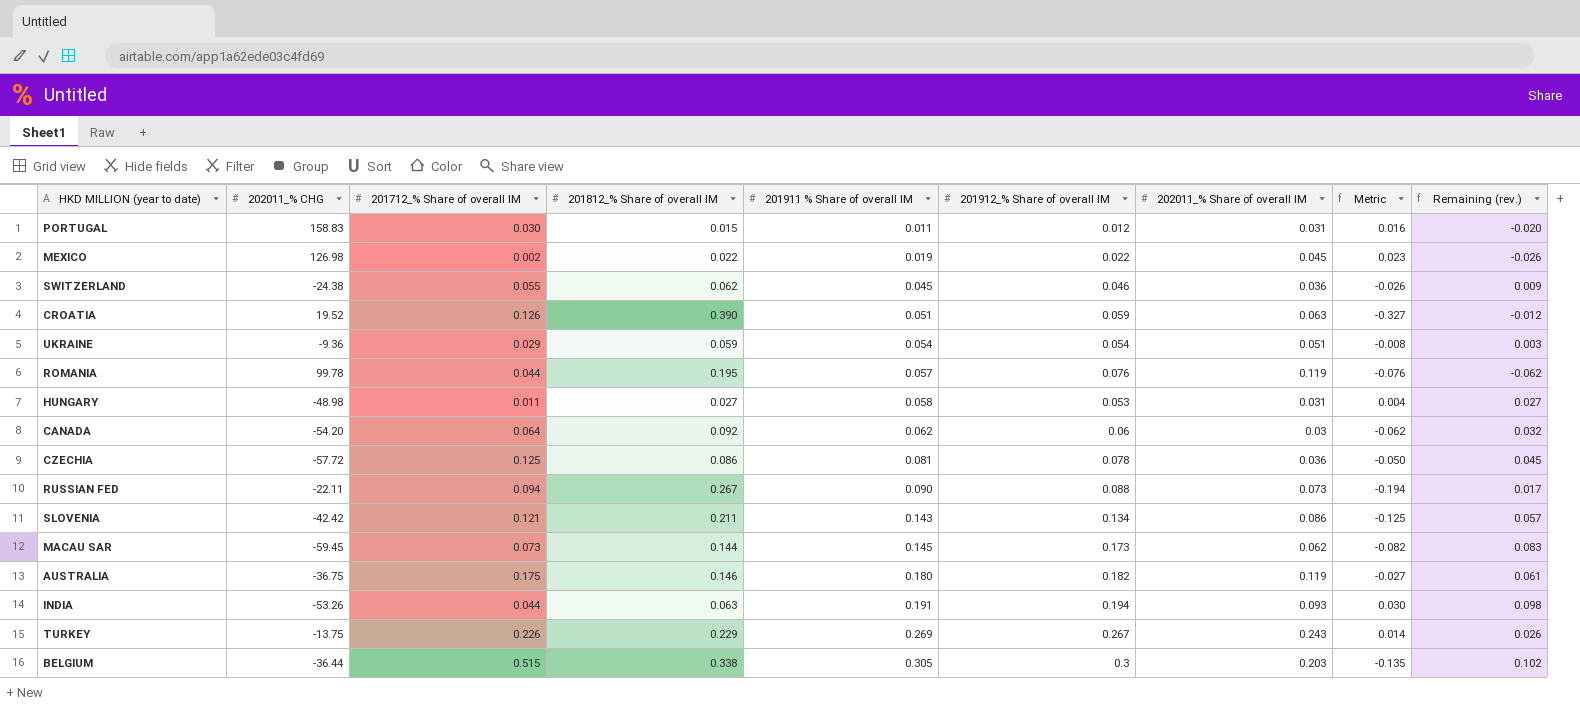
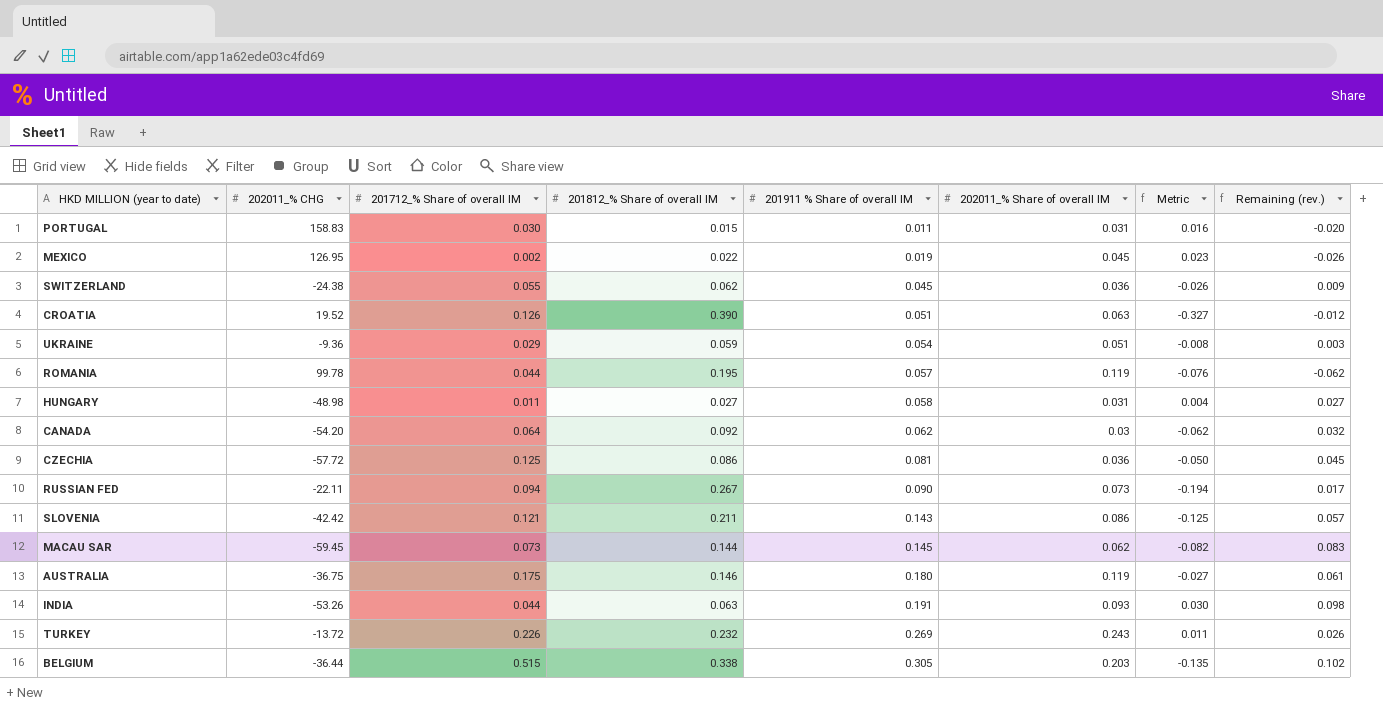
column 201912_% Share of overall IM | position: 6 -> none
MEXICO | 202011_% CHG: 126.98 -> 126.95
TURKEY | 202011_% CHG: -13.75 -> -13.72
TURKEY | 201812_% Share of overall IM: 0.229 -> 0.232
TURKEY | Metric: 0.014 -> 0.011

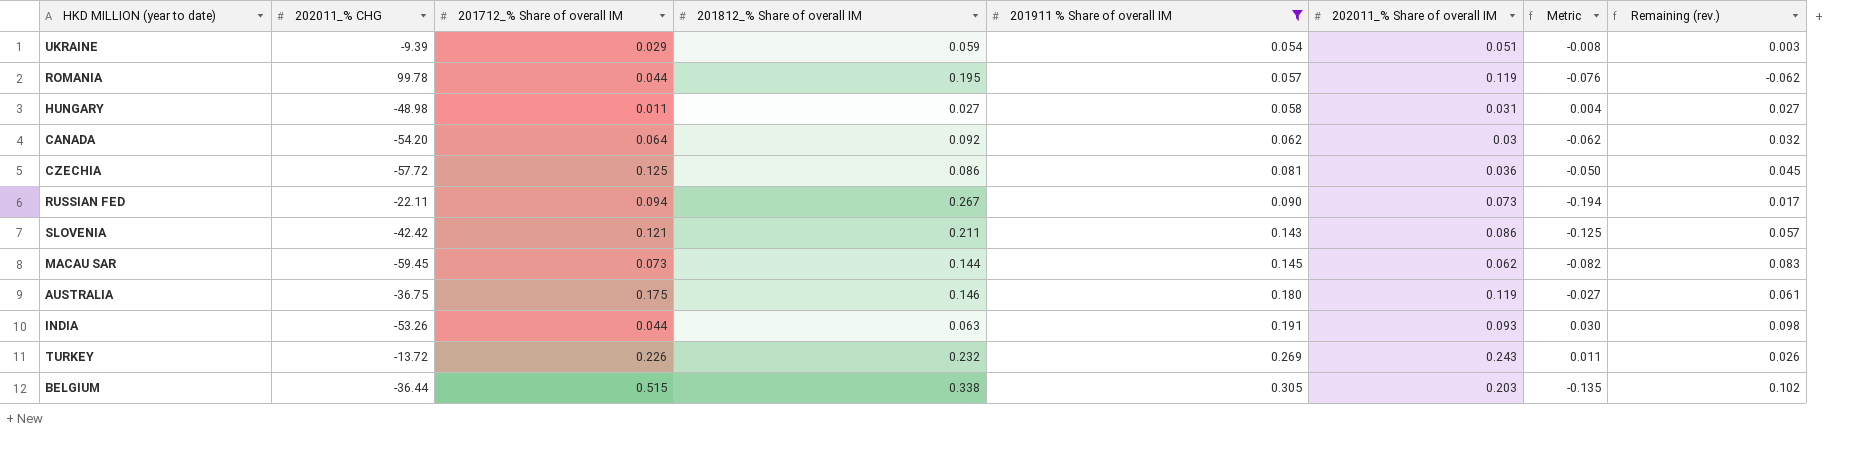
filter: none -> 201911 % Share of overall IM >= 0.054
UKRAINE | 202011_% CHG: -9.36 -> -9.39

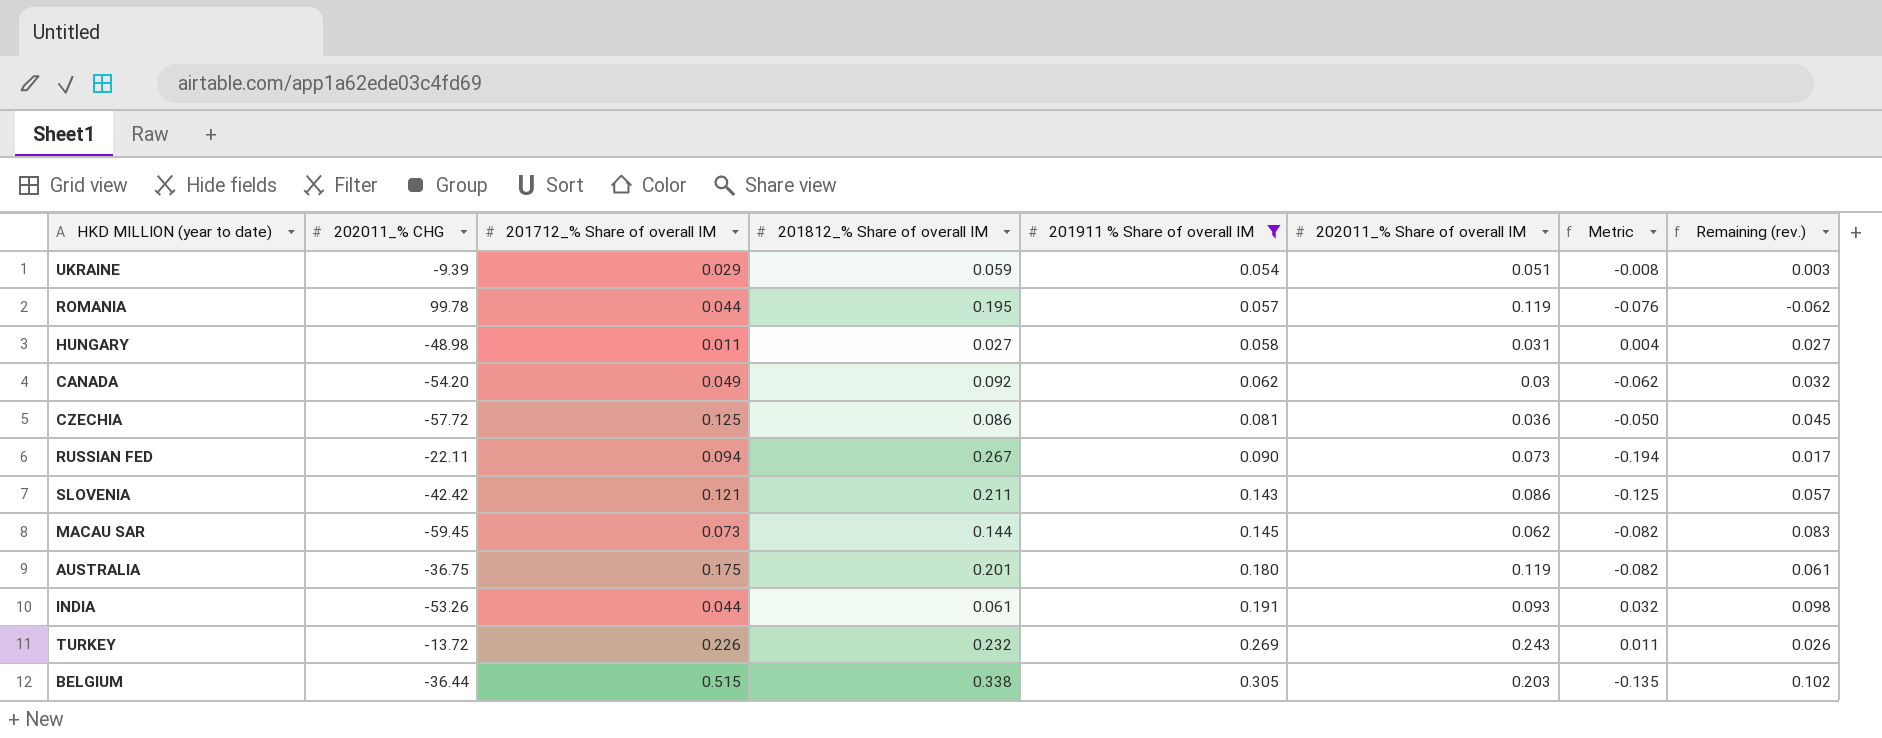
CANADA | 201712_% Share of overall IM: 0.064 -> 0.049
AUSTRALIA | 201812_% Share of overall IM: 0.146 -> 0.201
AUSTRALIA | Metric: -0.027 -> -0.082
INDIA | 201812_% Share of overall IM: 0.063 -> 0.061
INDIA | Metric: 0.030 -> 0.032

